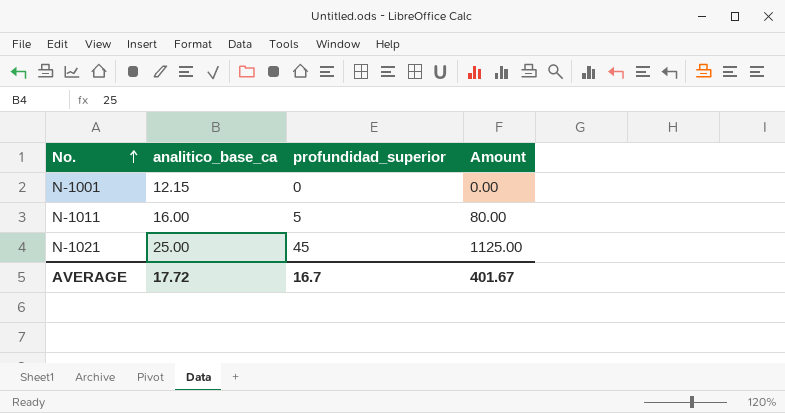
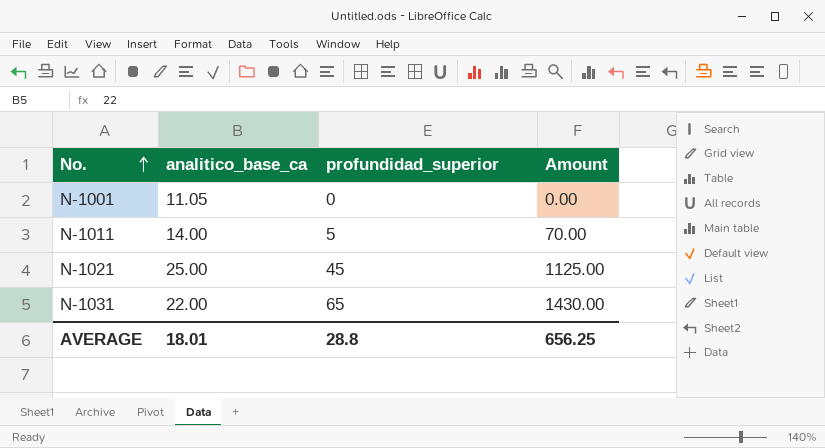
N-1001 | analitico_base_ca: 12.15 -> 11.05
N-1011 | analitico_base_ca: 16.00 -> 14.00
N-1011 | Amount: 80.00 -> 70.00
row N-1031: none -> 22.00 | 65 | 1430.00
AVERAGE | analitico_base_ca: 17.72 -> 18.01
AVERAGE | profundidad_superior: 16.7 -> 28.8
AVERAGE | Amount: 401.67 -> 656.25

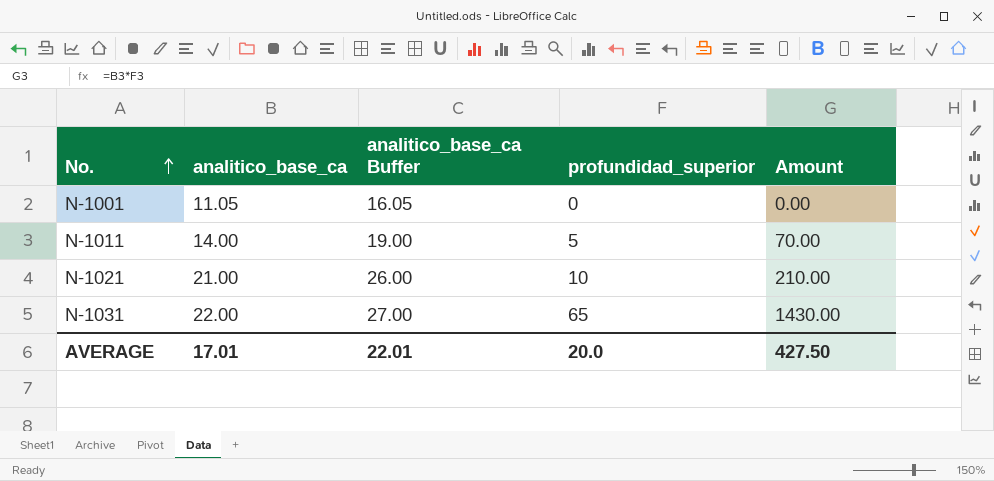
column analitico_base_ca Buffer | formula: none -> [analitico_base_ca] + 5
N-1021 | analitico_base_ca: 25.00 -> 21.00
N-1021 | profundidad_superior: 45 -> 10
N-1021 | Amount: 1125.00 -> 210.00
AVERAGE | analitico_base_ca: 18.01 -> 17.01
AVERAGE | profundidad_superior: 28.8 -> 20.0
AVERAGE | Amount: 656.25 -> 427.50

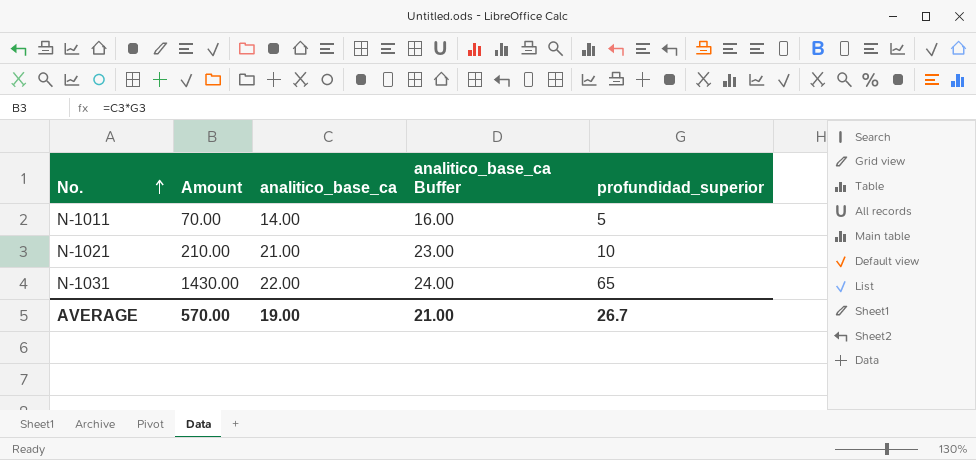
column Amount | position: 5 -> 2
column analitico_base_ca Buffer | formula: [analitico_base_ca] + 5 -> [analitico_base_ca] + 2
row N-1001: 11.05 | 16.05 | 0 | 0.00 -> none
AVERAGE | Amount: 427.50 -> 570.00
AVERAGE | analitico_base_ca: 17.01 -> 19.00
AVERAGE | analitico_base_ca Buffer: 22.01 -> 21.00
AVERAGE | profundidad_superior: 20.0 -> 26.7

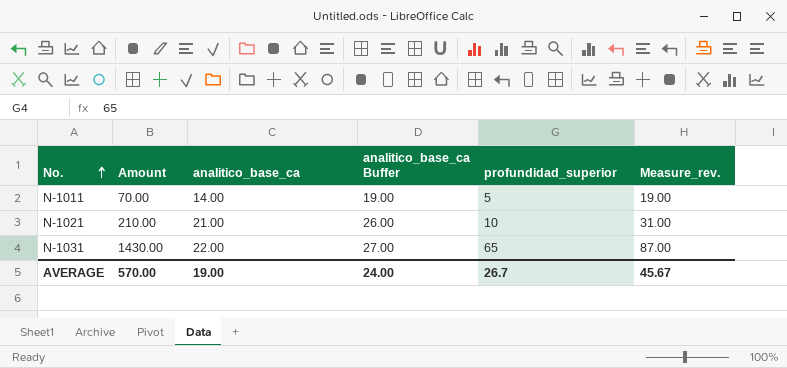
column analitico_base_ca Buffer | formula: [analitico_base_ca] + 2 -> [analitico_base_ca] + 5
column Measure_rev. | formula: none -> [analitico_base_ca] + [profundidad_superior]
AVERAGE | analitico_base_ca Buffer: 21.00 -> 24.00

